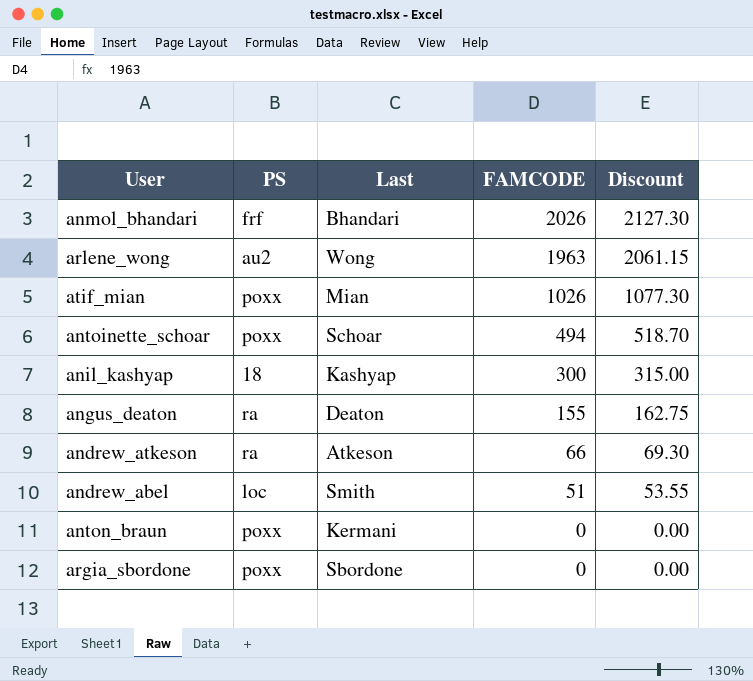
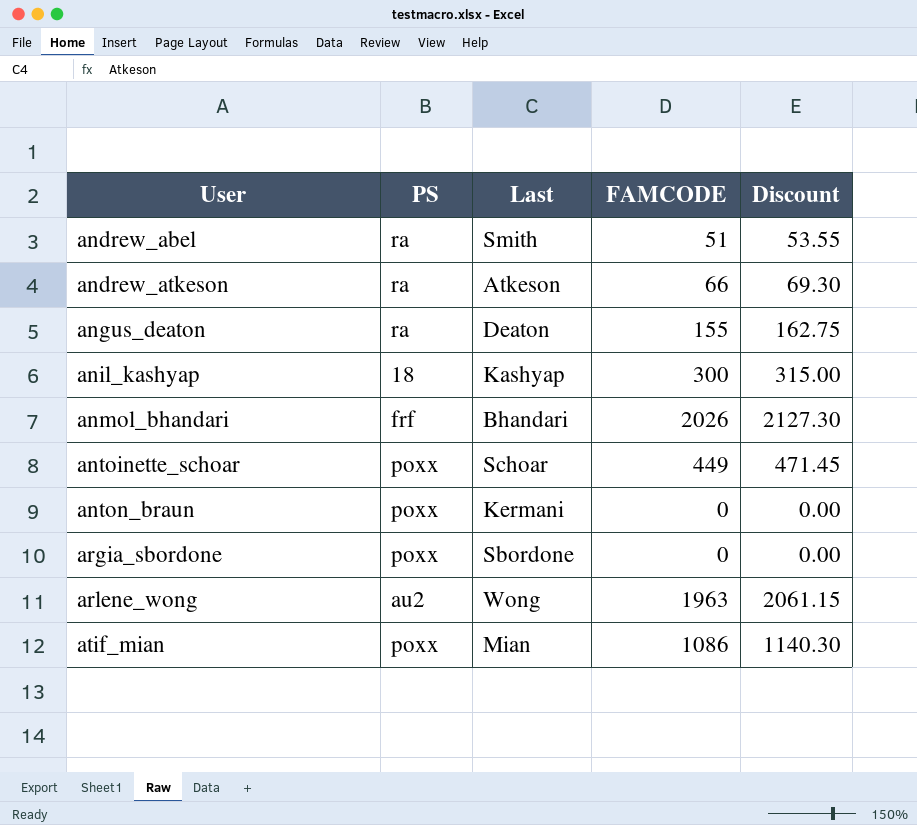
row order: FAMCODE descending -> User ascending
andrew_abel | PS: loc -> ra
antoinette_schoar | FAMCODE: 494 -> 449
antoinette_schoar | Discount: 518.70 -> 471.45
atif_mian | FAMCODE: 1026 -> 1086
atif_mian | Discount: 1077.30 -> 1140.30

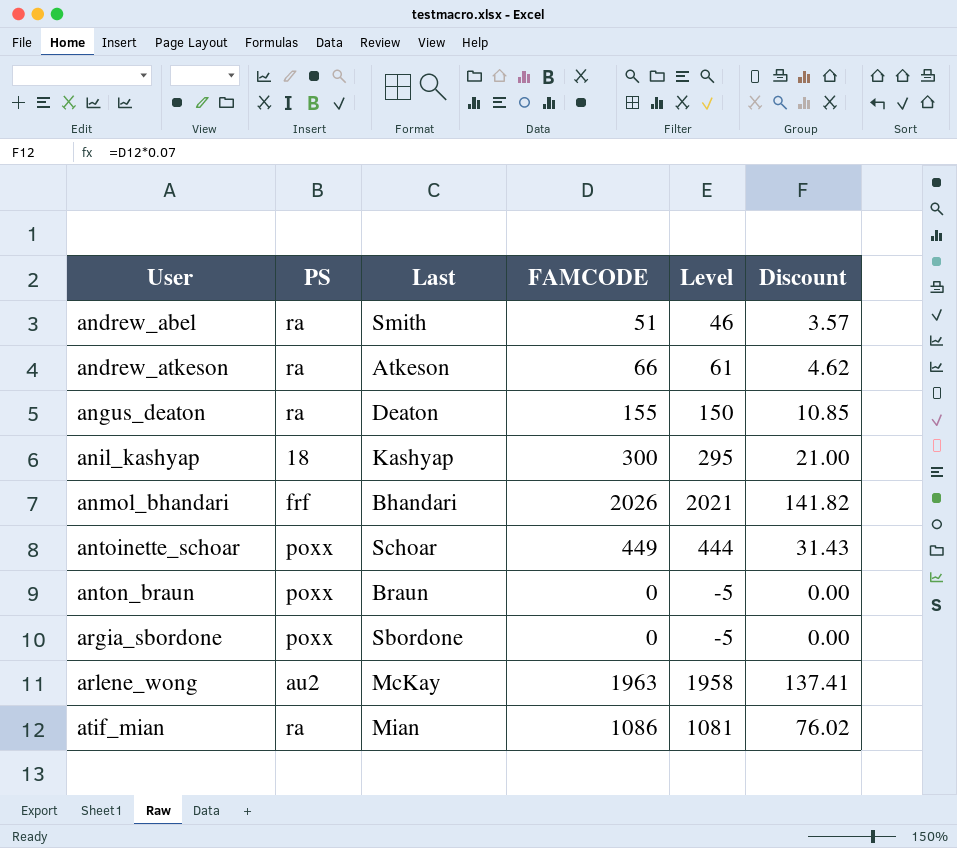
column Level | formula: none -> [FAMCODE] - 5
column Discount | formula: [FAMCODE] * 1.05 -> [FAMCODE] * 0.07
anton_braun | Last: Kermani -> Braun
arlene_wong | Last: Wong -> McKay
atif_mian | PS: poxx -> ra

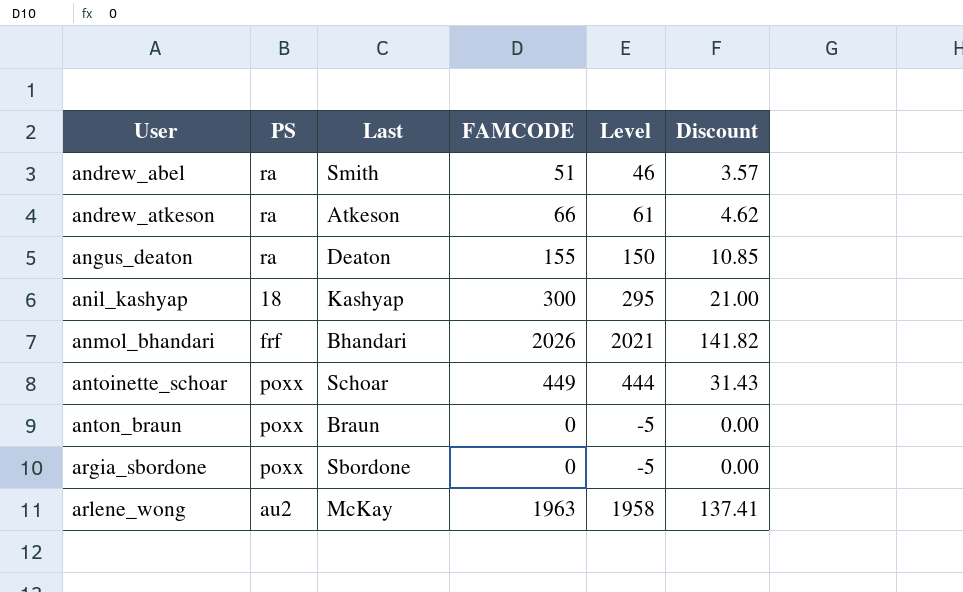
row atif_mian: ra | Mian | 1086 | 1081 | 76.02 -> none

